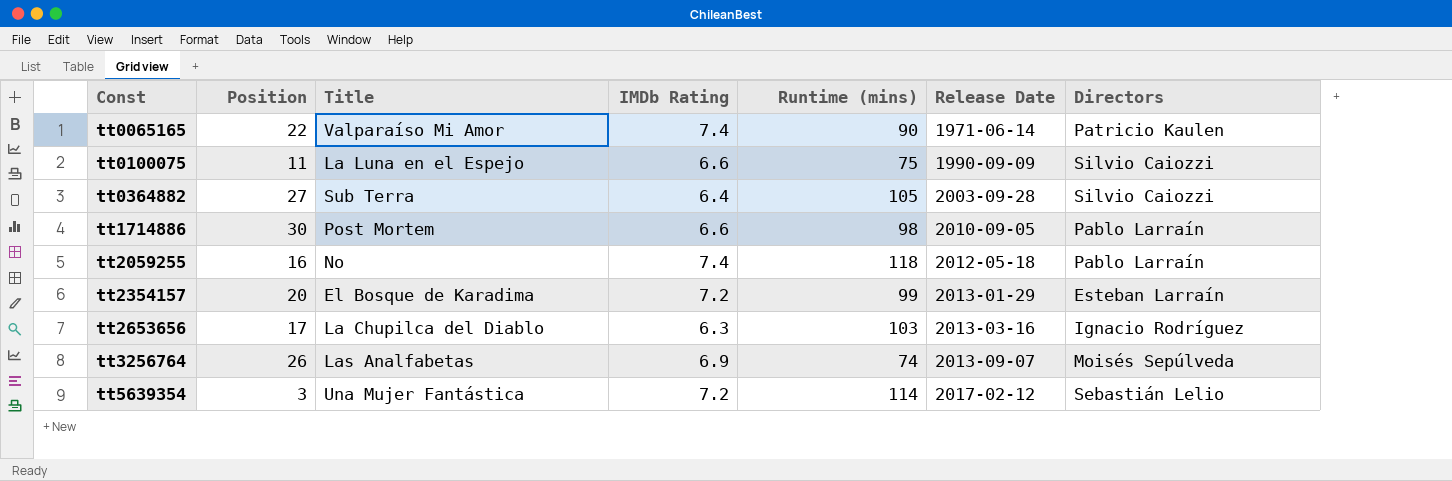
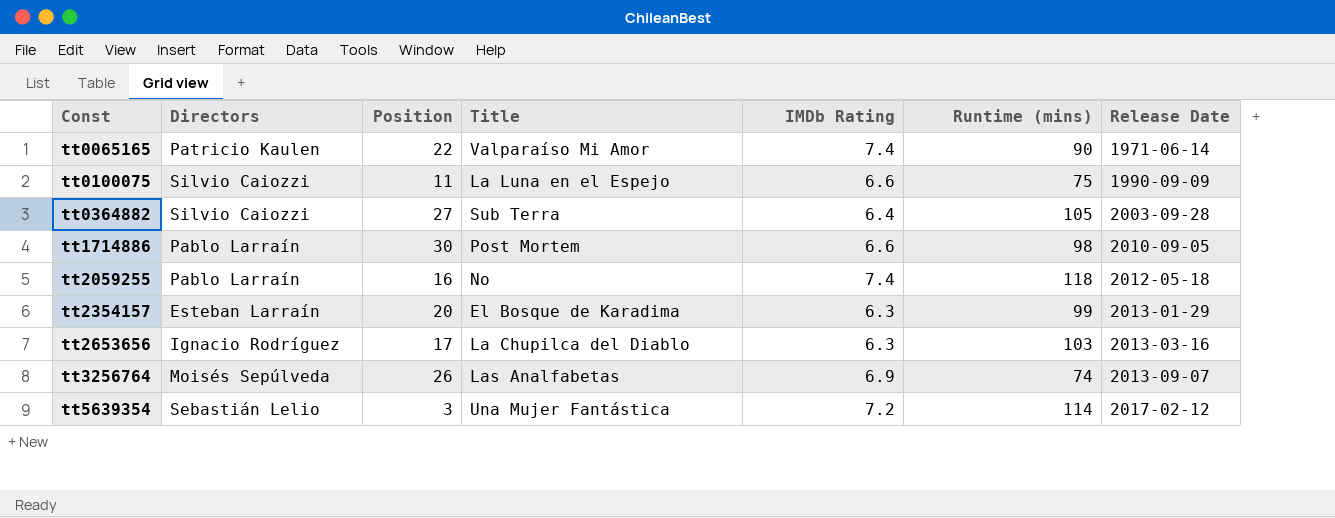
column Directors | position: 7 -> 2
tt2354157 | IMDb Rating: 7.2 -> 6.3

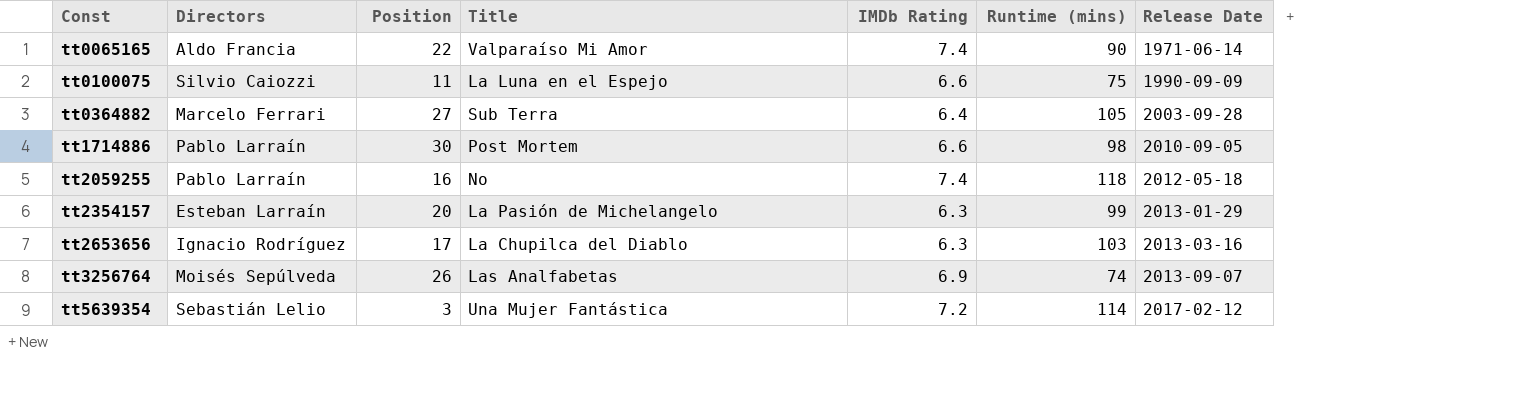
tt0065165 | Directors: Patricio Kaulen -> Aldo Francia
tt0364882 | Directors: Silvio Caiozzi -> Marcelo Ferrari
tt2354157 | Title: El Bosque de Karadima -> La Pasión de Michelangelo

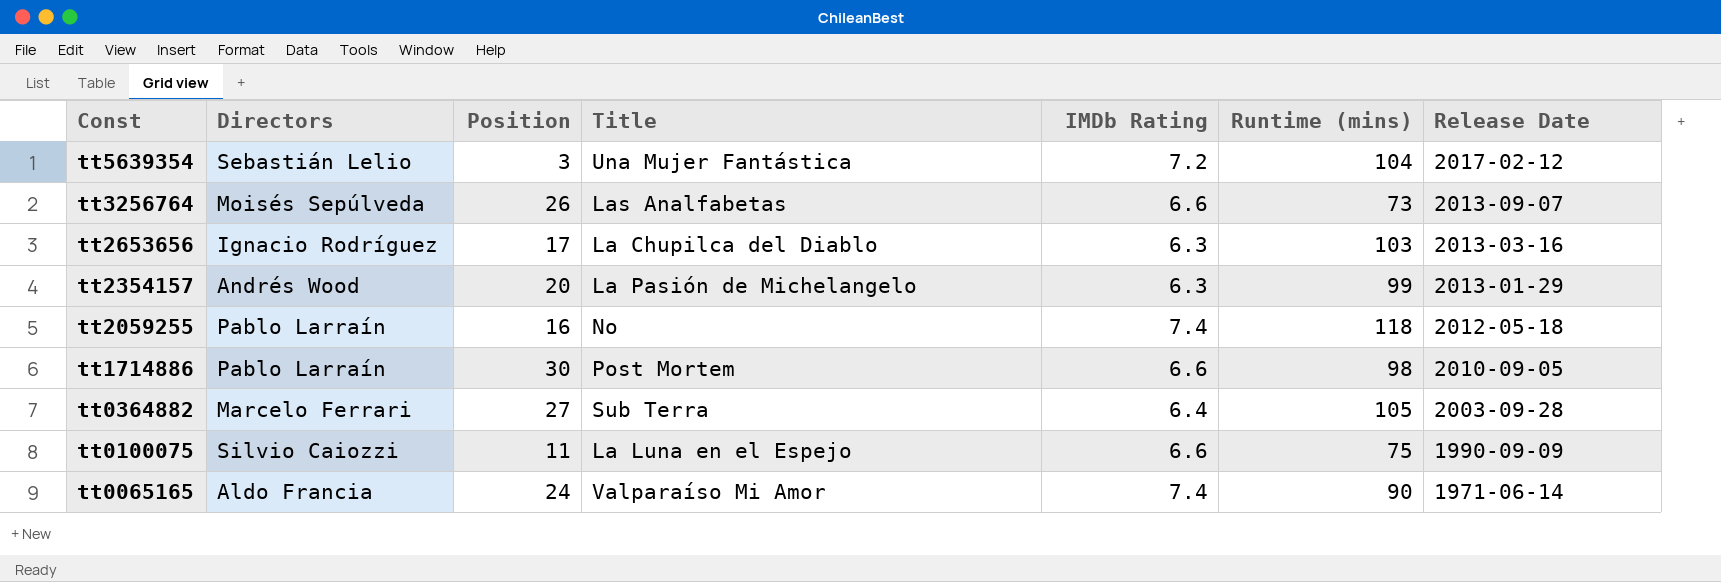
row order: Const ascending -> Const descending
tt5639354 | Runtime (mins): 114 -> 104
tt3256764 | IMDb Rating: 6.9 -> 6.6
tt3256764 | Runtime (mins): 74 -> 73
tt2354157 | Directors: Esteban Larraín -> Andrés Wood
tt0065165 | Position: 22 -> 24

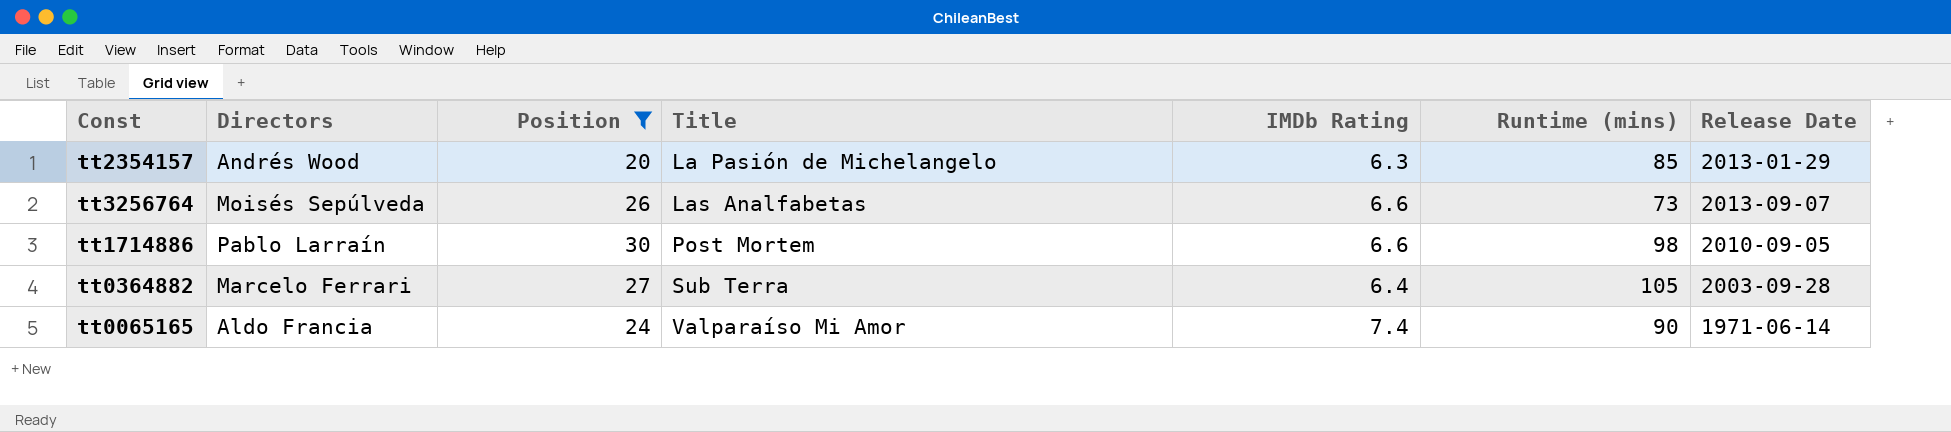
filter: none -> Position >= 20
row order: Const descending -> Title ascending
tt2354157 | Runtime (mins): 99 -> 85

